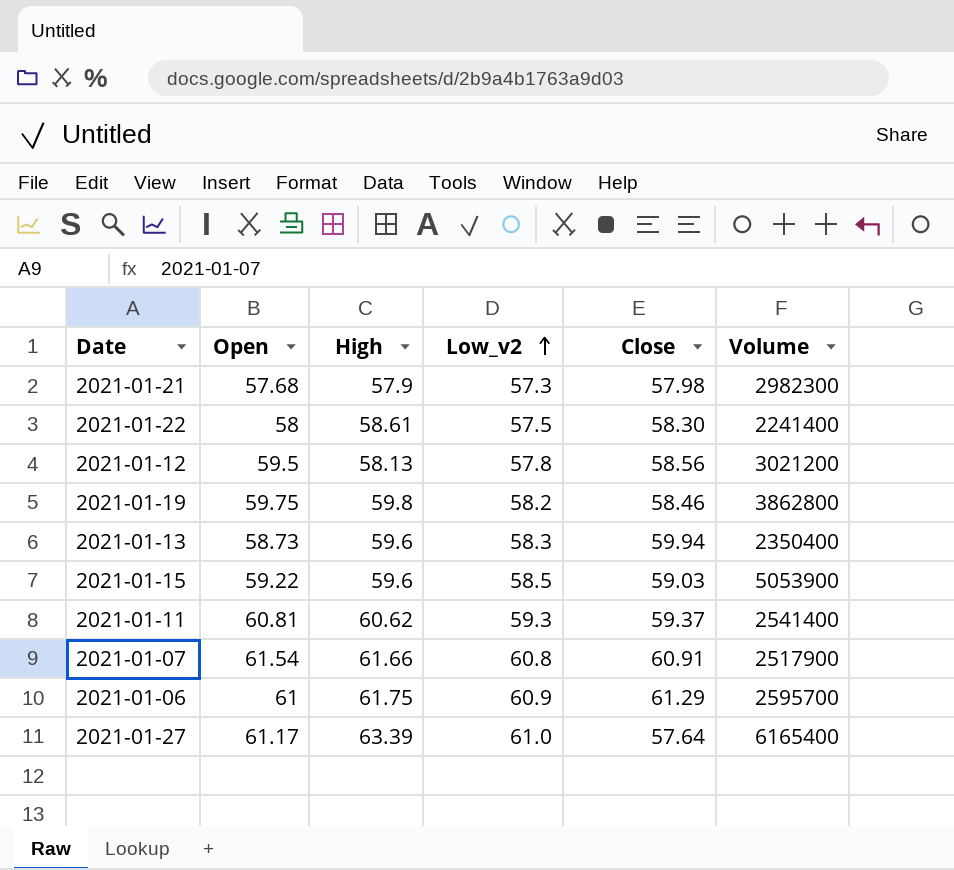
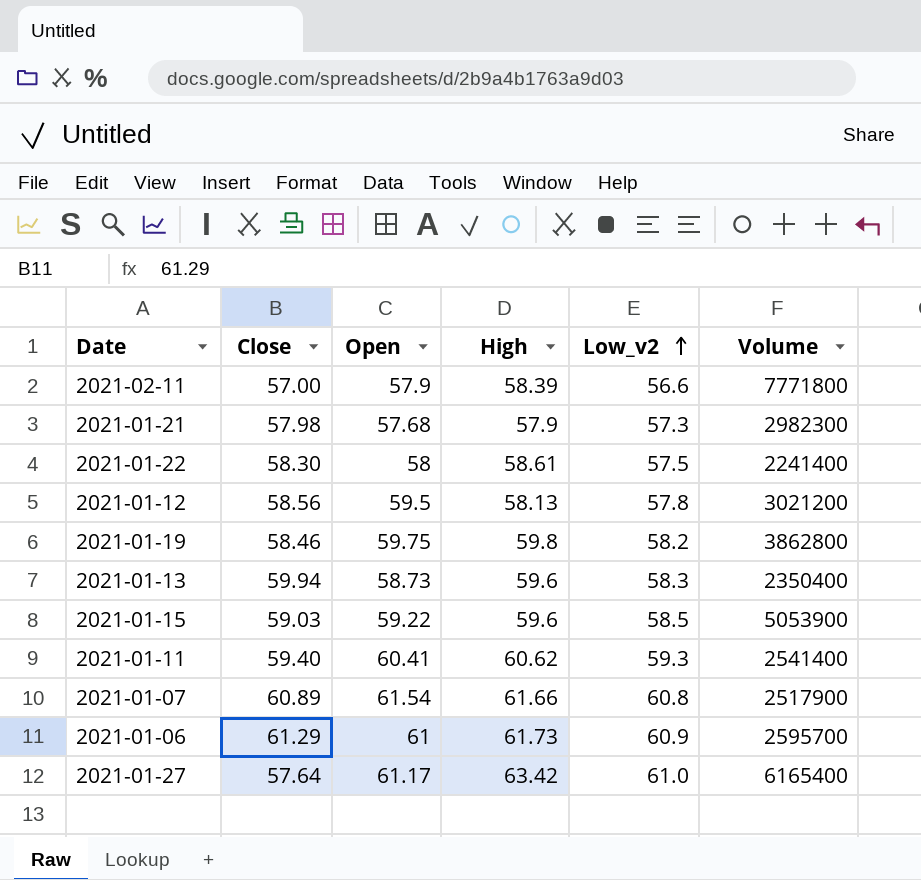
column Close | position: 5 -> 2
row 2021-02-11: none -> 57.00 | 57.9 | 58.39 | 56.6 | 7771800
2021-01-11 | Close: 59.37 -> 59.40
2021-01-11 | Open: 60.81 -> 60.41
2021-01-07 | Close: 60.91 -> 60.89
2021-01-06 | High: 61.75 -> 61.73
2021-01-27 | High: 63.39 -> 63.42

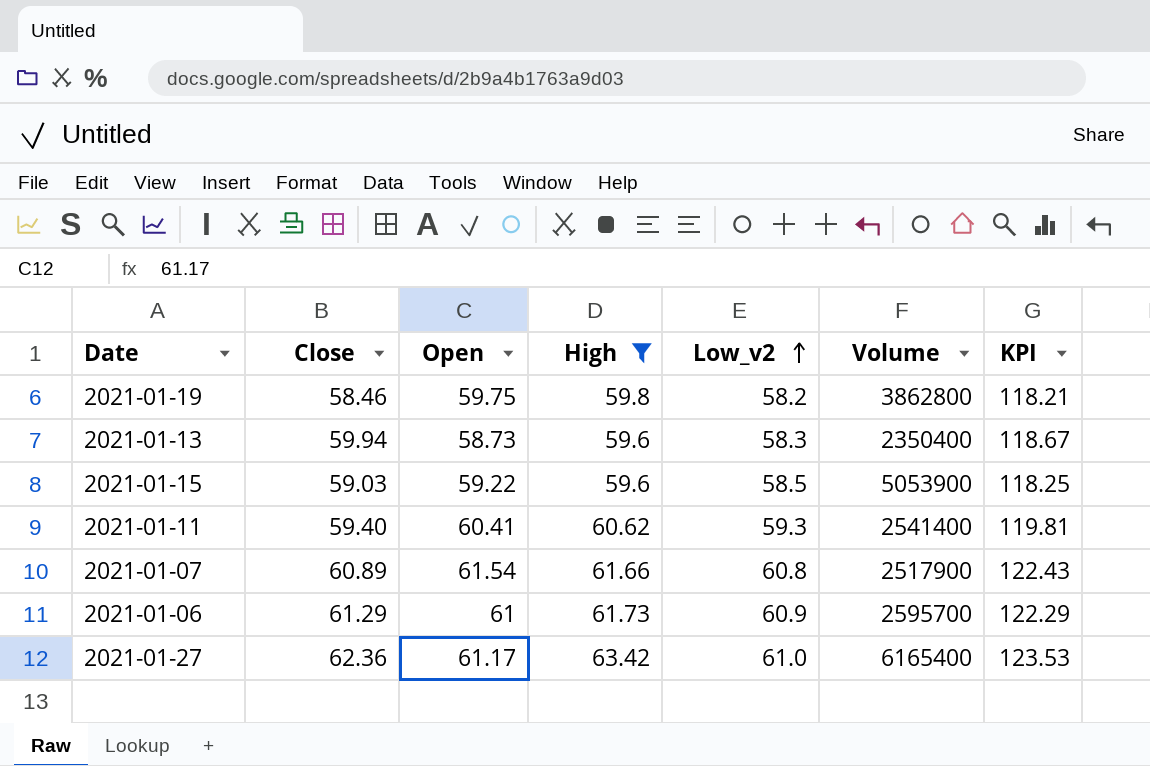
filter: none -> High >= 59.6
column KPI | formula: none -> [Close] + [Open]
2021-01-27 | Close: 57.64 -> 62.36

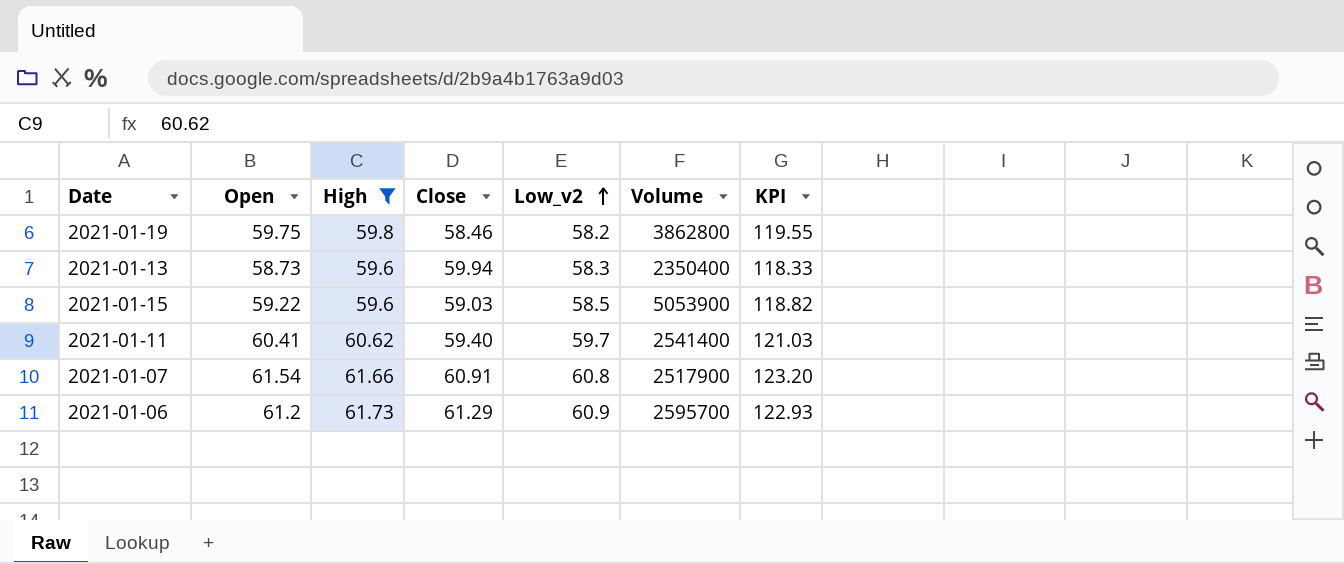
column Close | position: 2 -> 4
column KPI | formula: [Close] + [Open] -> [Open] + [High]
row 2021-01-27: 62.36 | 61.17 | 63.42 | 61.0 | 6165400 | 123.53 -> none
2021-01-11 | Low_v2: 59.3 -> 59.7
2021-01-07 | Close: 60.89 -> 60.91
2021-01-06 | Open: 61 -> 61.2

